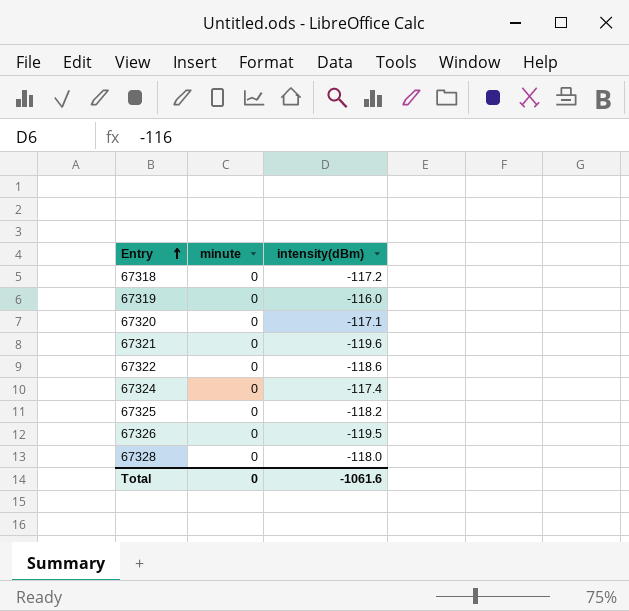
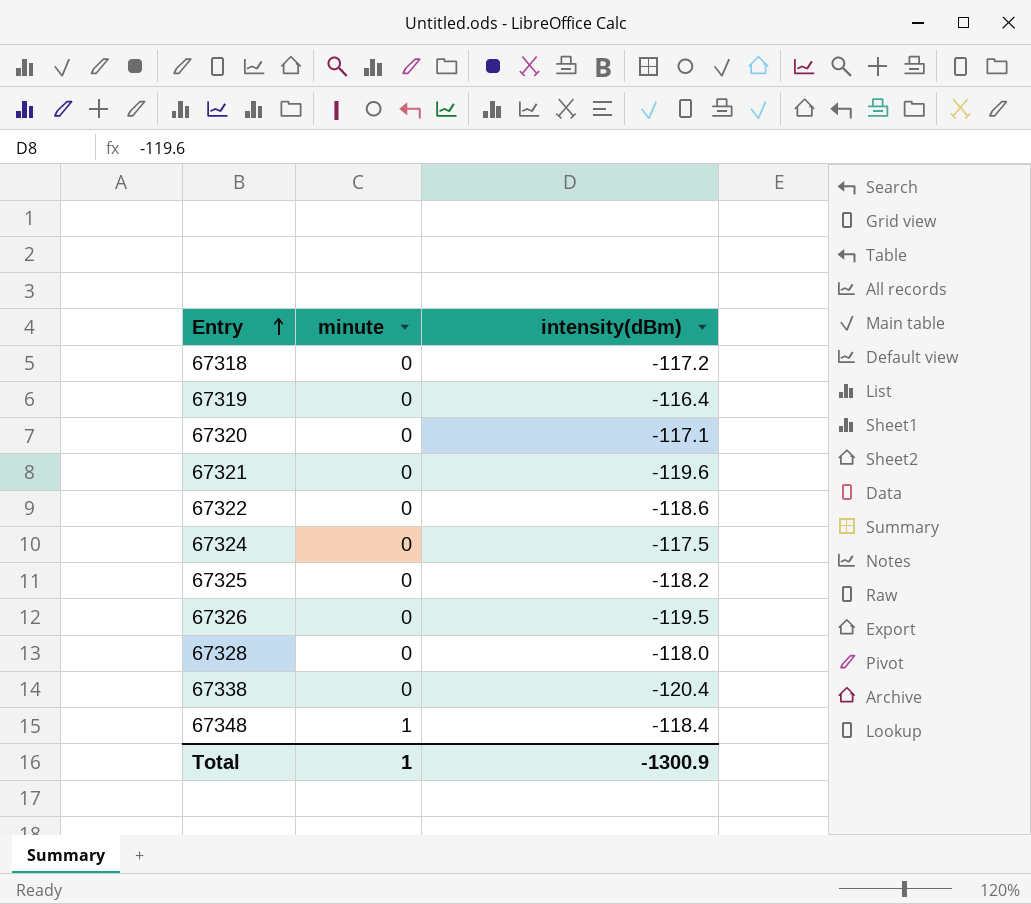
67319 | intensity(dBm): -116.0 -> -116.4
67324 | intensity(dBm): -117.4 -> -117.5
row 67338: none -> 0 | -120.4
row 67348: none -> 1 | -118.4
Total | minute: 0 -> 1
Total | intensity(dBm): -1061.6 -> -1300.9

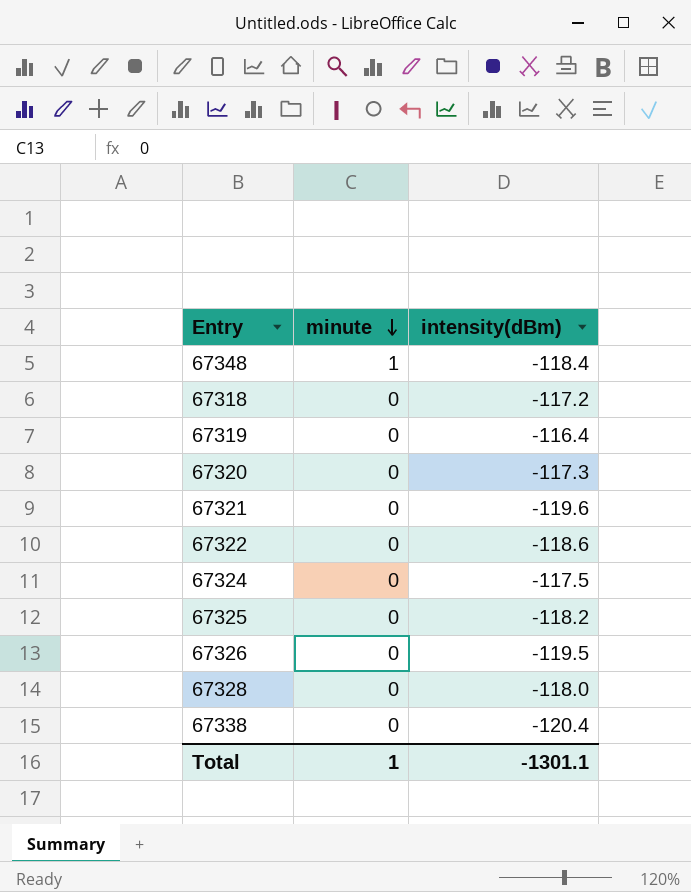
row order: Entry ascending -> minute descending
67320 | intensity(dBm): -117.1 -> -117.3
Total | intensity(dBm): -1300.9 -> -1301.1

